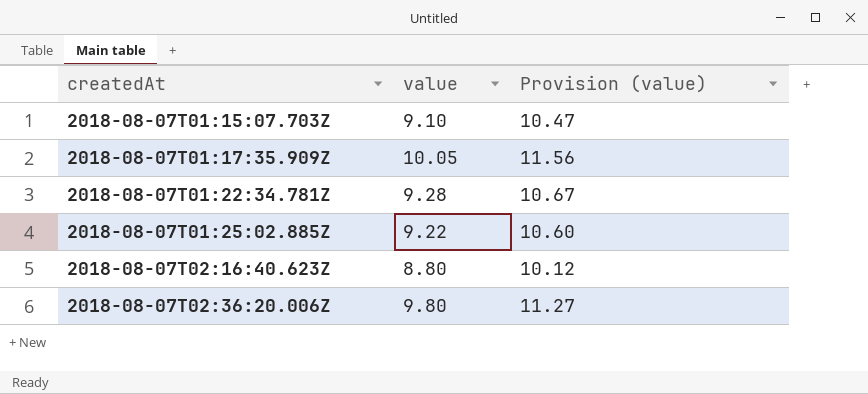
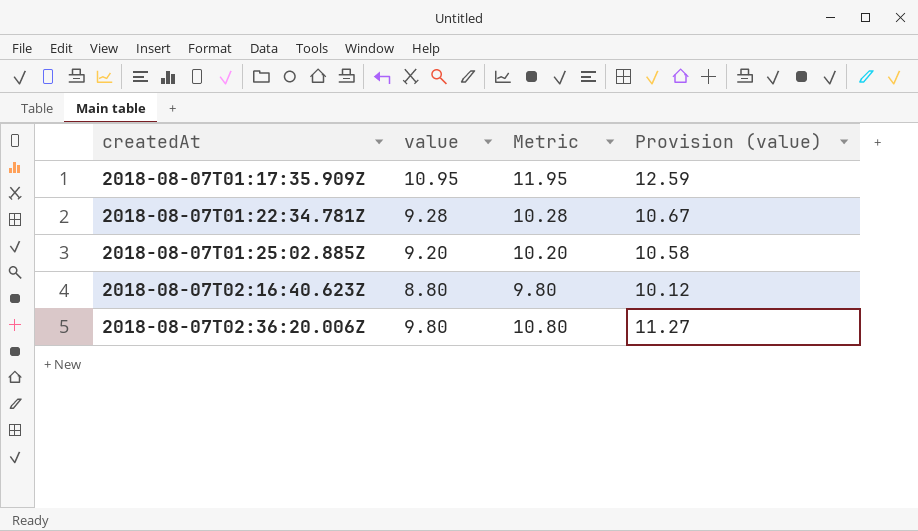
column Metric | formula: none -> [value] + 1
row 2018-08-07T01:15:07.703Z: 9.10 | 10.47 -> none
2018-08-07T01:17:35.909Z | value: 10.05 -> 10.95
2018-08-07T01:17:35.909Z | Provision (value): 11.56 -> 12.59
2018-08-07T01:25:02.885Z | value: 9.22 -> 9.20
2018-08-07T01:25:02.885Z | Provision (value): 10.60 -> 10.58

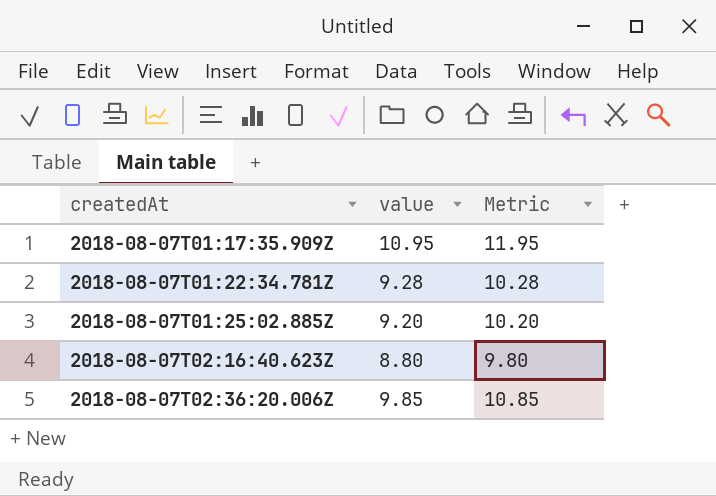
column Provision (value) | formula: [value] * 1.15 -> none
2018-08-07T02:36:20.006Z | value: 9.80 -> 9.85
2018-08-07T02:36:20.006Z | Metric: 10.80 -> 10.85

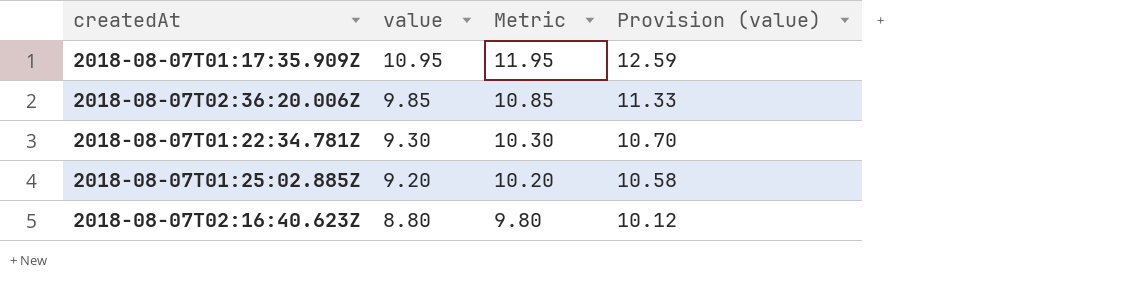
row order: createdAt ascending -> value descending
column Provision (value) | formula: none -> [value] * 1.15
2018-08-07T01:22:34.781Z | value: 9.28 -> 9.30
2018-08-07T01:22:34.781Z | Metric: 10.28 -> 10.30

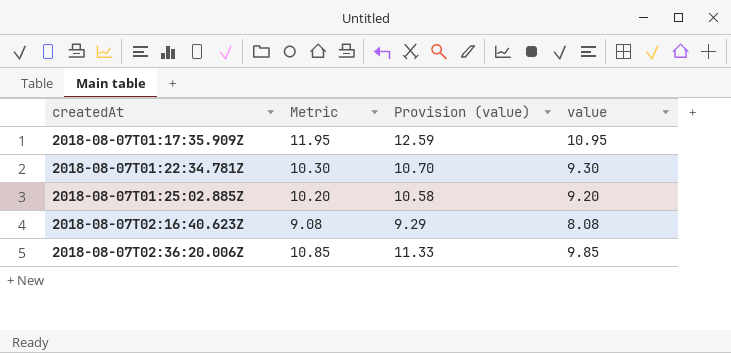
row order: value descending -> createdAt ascending
column value | position: 2 -> 4
2018-08-07T02:16:40.623Z | Metric: 9.80 -> 9.08
2018-08-07T02:16:40.623Z | Provision (value): 10.12 -> 9.29
2018-08-07T02:16:40.623Z | value: 8.80 -> 8.08

